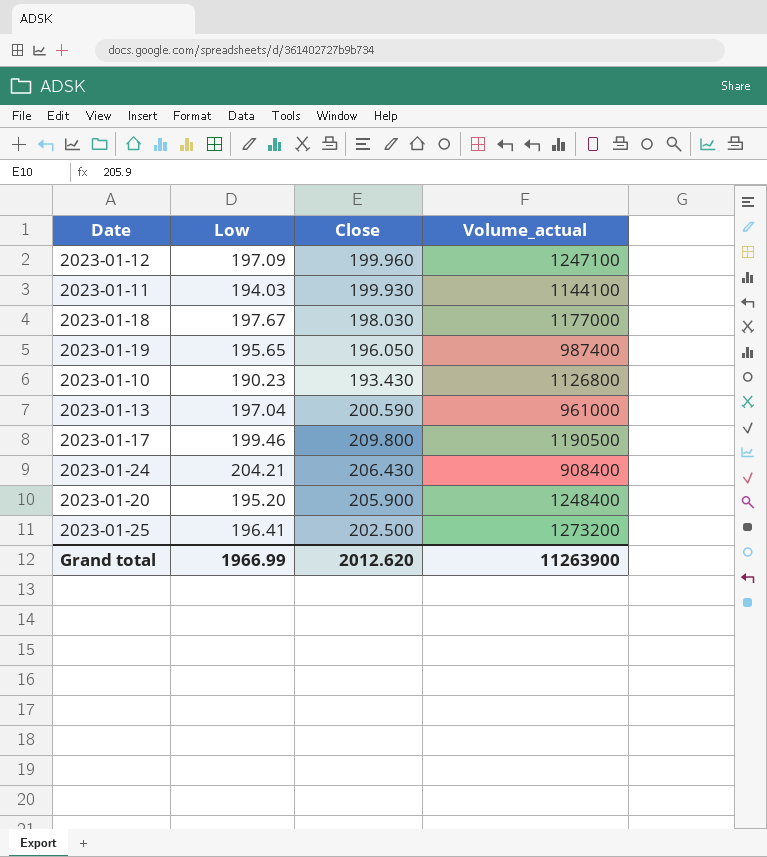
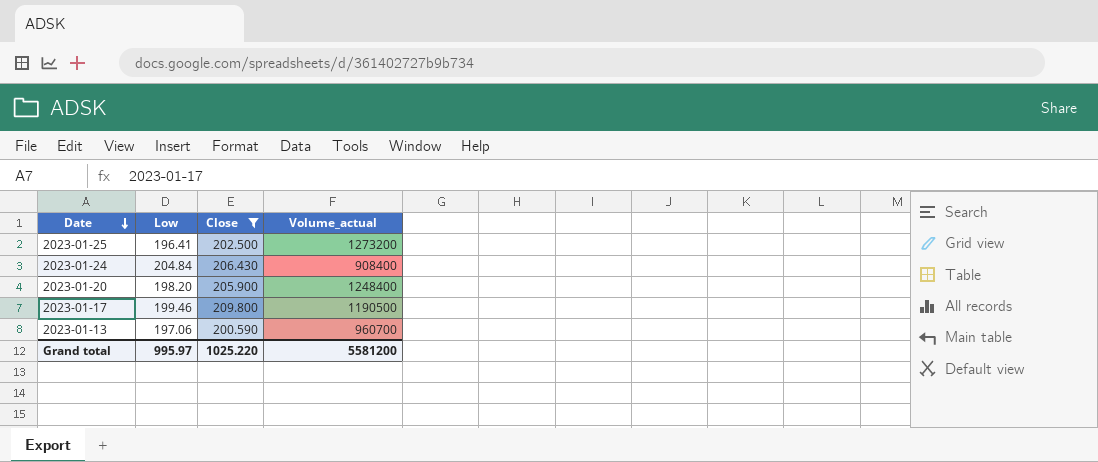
filter: none -> Close >= 200.590
row order: none -> Date descending
2023-01-24 | Low: 204.21 -> 204.84
2023-01-20 | Low: 195.20 -> 198.20
2023-01-13 | Low: 197.04 -> 197.06
2023-01-13 | Volume_actual: 961000 -> 960700
Grand total | Low: 1966.99 -> 995.97
Grand total | Close: 2012.620 -> 1025.220
Grand total | Volume_actual: 11263900 -> 5581200

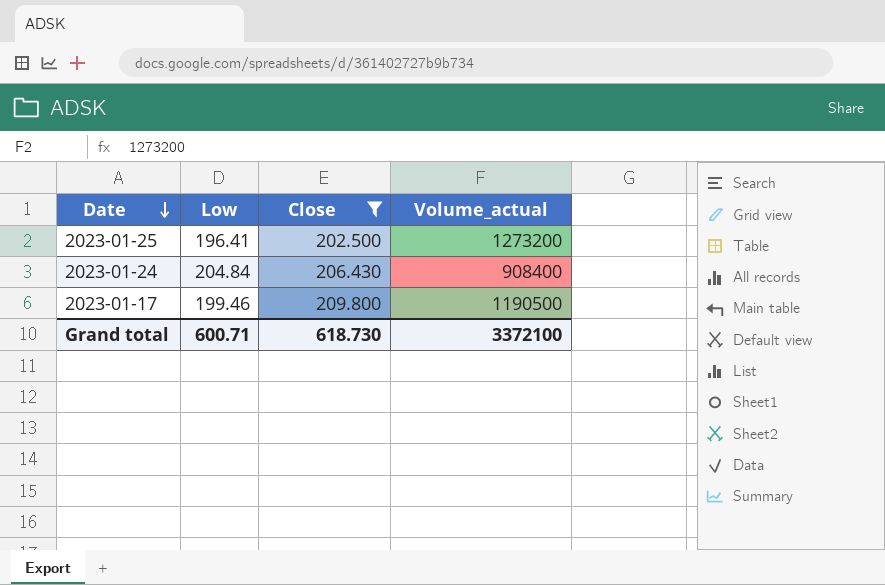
row 2023-01-20: 198.20 | 205.900 | 1248400 -> none
row 2023-01-13: 197.06 | 200.590 | 960700 -> none
Grand total | Low: 995.97 -> 600.71
Grand total | Close: 1025.220 -> 618.730
Grand total | Volume_actual: 5581200 -> 3372100

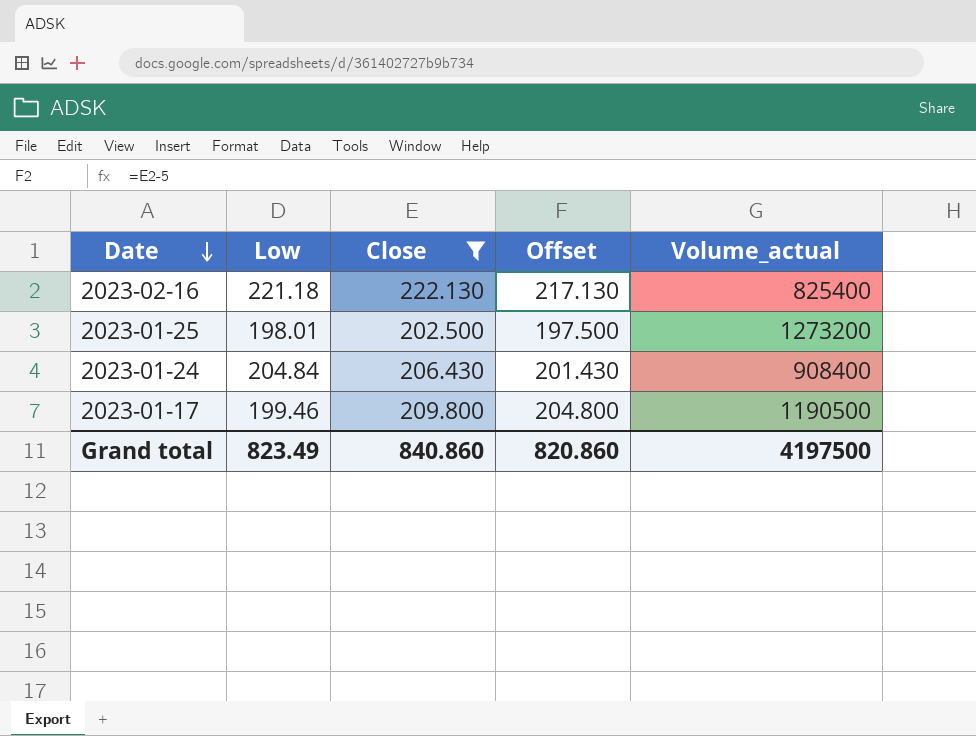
column Offset | formula: none -> [Close] - 5
row 2023-02-16: none -> 221.18 | 222.130 | 217.130 | 825400
2023-01-25 | Low: 196.41 -> 198.01
Grand total | Low: 600.71 -> 823.49
Grand total | Close: 618.730 -> 840.860
Grand total | Volume_actual: 3372100 -> 4197500

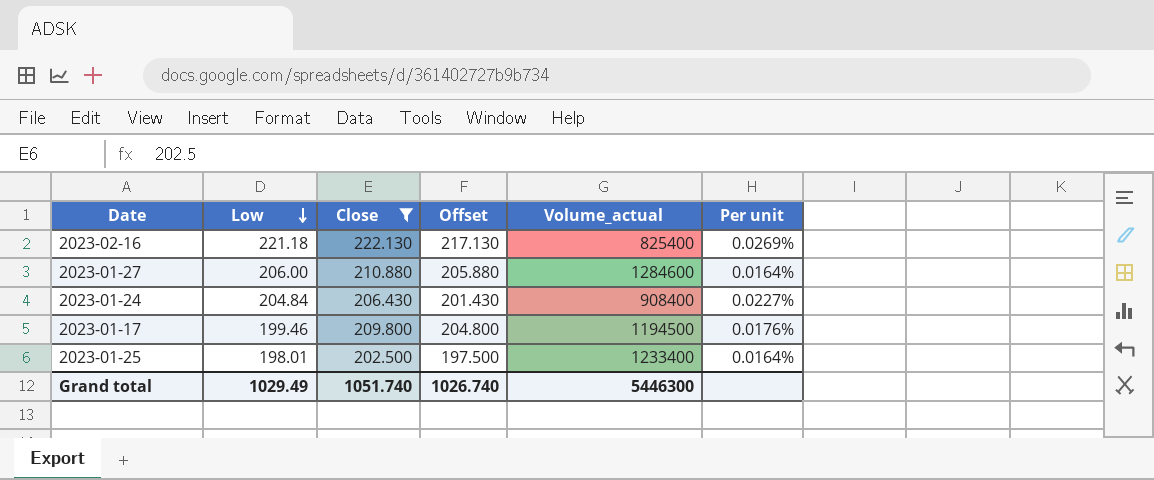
row order: Date descending -> Low descending
column Per unit | formula: none -> [Close] / [Volume_actual]
row 2023-01-27: none -> 206.00 | 210.880 | 205.880 | 1284600 | 0.0164%
2023-01-17 | Volume_actual: 1190500 -> 1194500
2023-01-25 | Volume_actual: 1273200 -> 1233400
Grand total | Low: 823.49 -> 1029.49
Grand total | Close: 840.860 -> 1051.740
Grand total | Offset: 820.860 -> 1026.740
Grand total | Volume_actual: 4197500 -> 5446300

